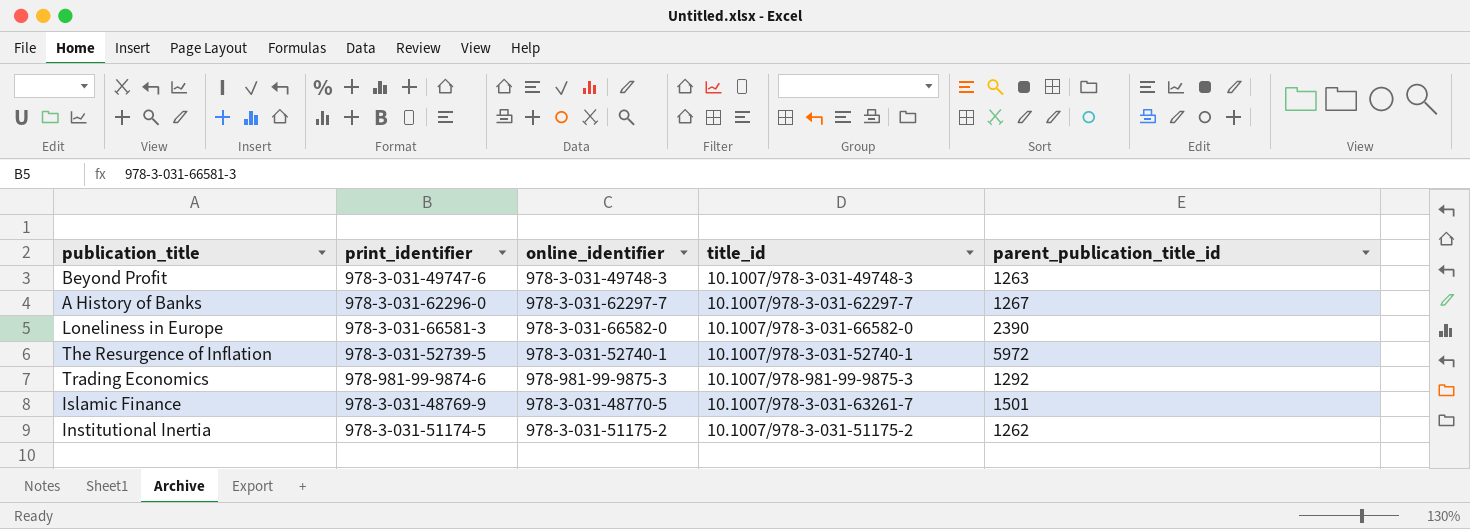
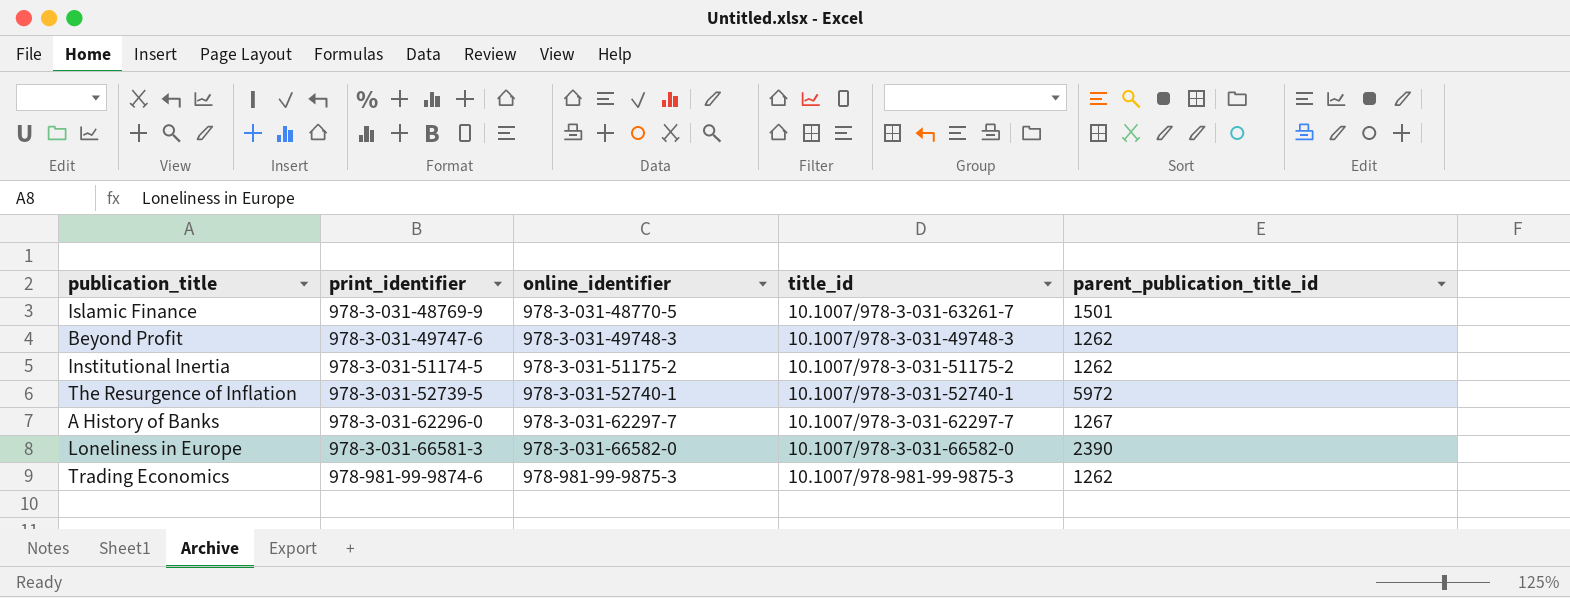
row order: none -> print_identifier ascending
Beyond Profit | parent_publication_title_id: 1263 -> 1262
Trading Economics | parent_publication_title_id: 1292 -> 1262

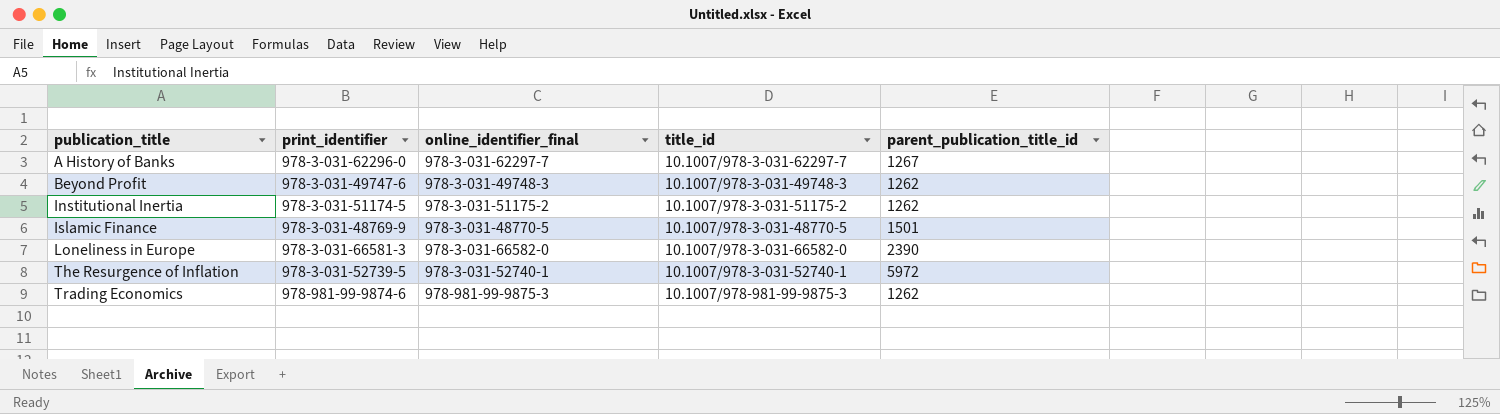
row order: print_identifier ascending -> publication_title ascending
column name: online_identifier -> online_identifier_final
Islamic Finance | title_id: 10.1007/978-3-031-63261-7 -> 10.1007/978-3-031-48770-5

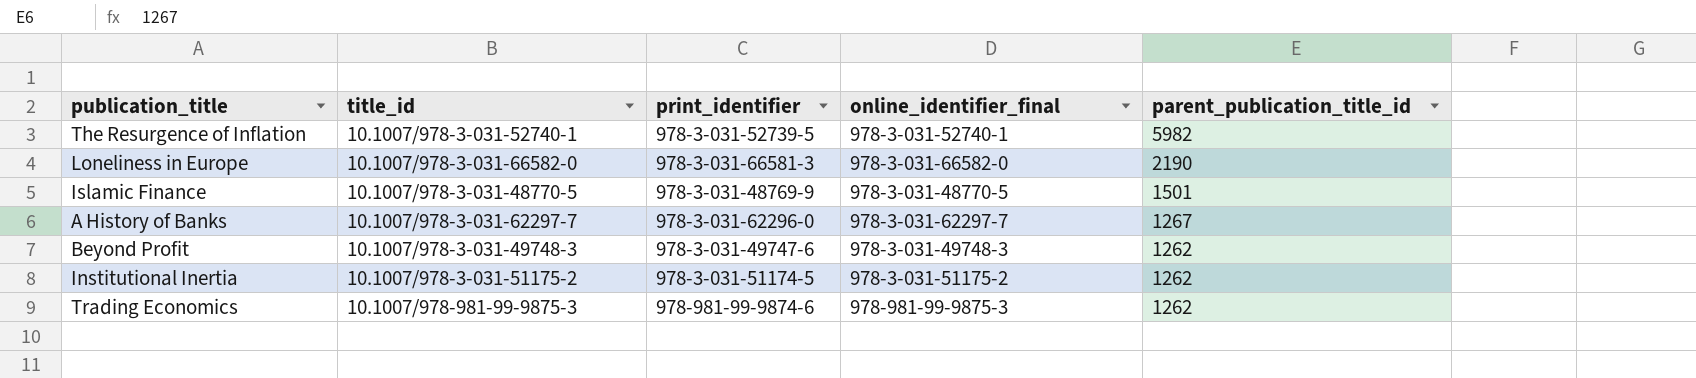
row order: publication_title ascending -> parent_publication_title_id descending
column title_id | position: 4 -> 2
The Resurgence of Inflation | parent_publication_title_id: 5972 -> 5982
Loneliness in Europe | parent_publication_title_id: 2390 -> 2190

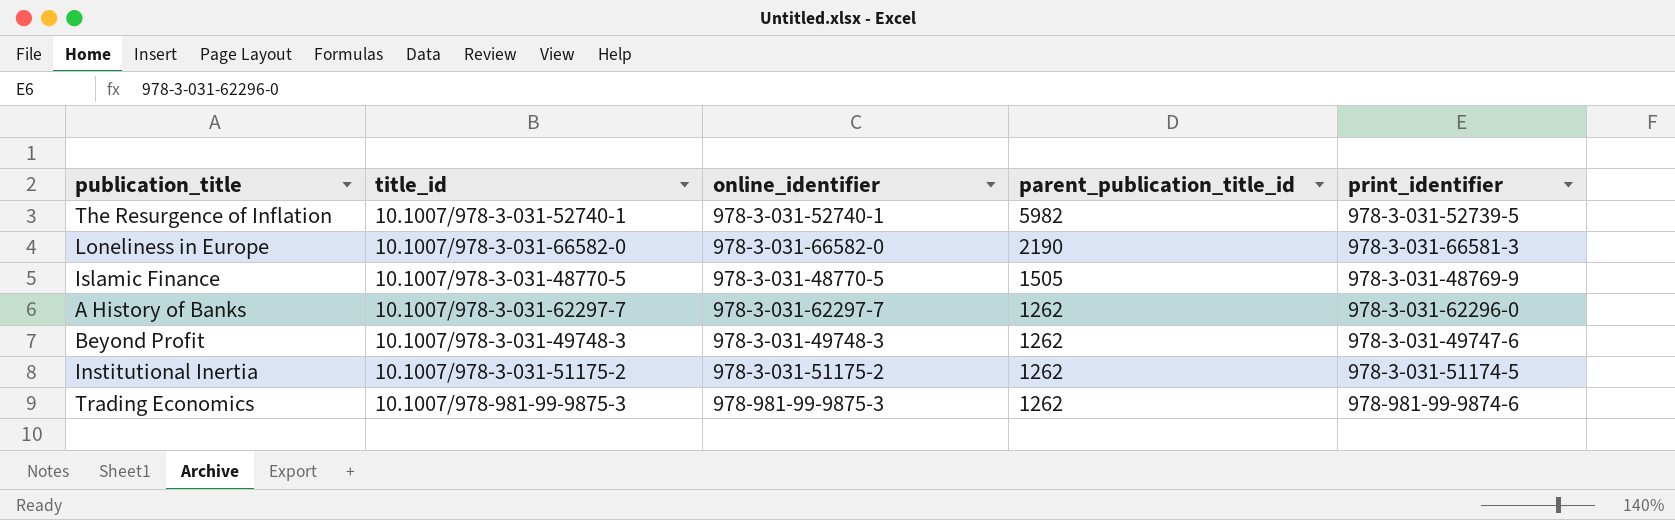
column name: online_identifier_final -> online_identifier
column print_identifier | position: 3 -> 5
Islamic Finance | parent_publication_title_id: 1501 -> 1505
A History of Banks | parent_publication_title_id: 1267 -> 1262

